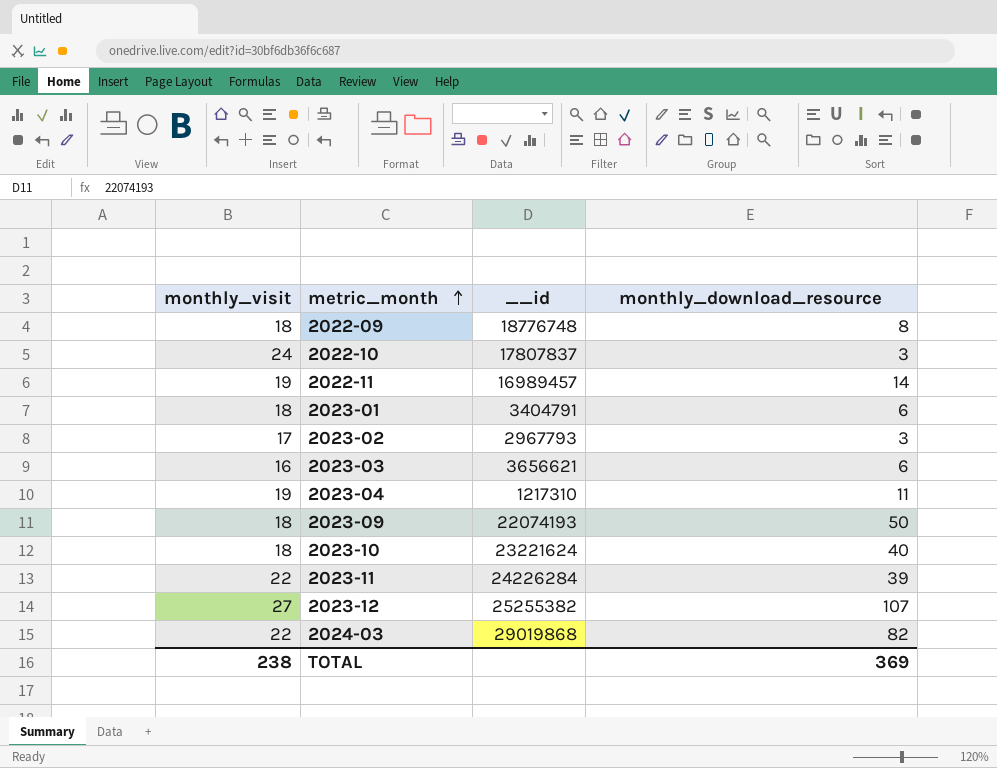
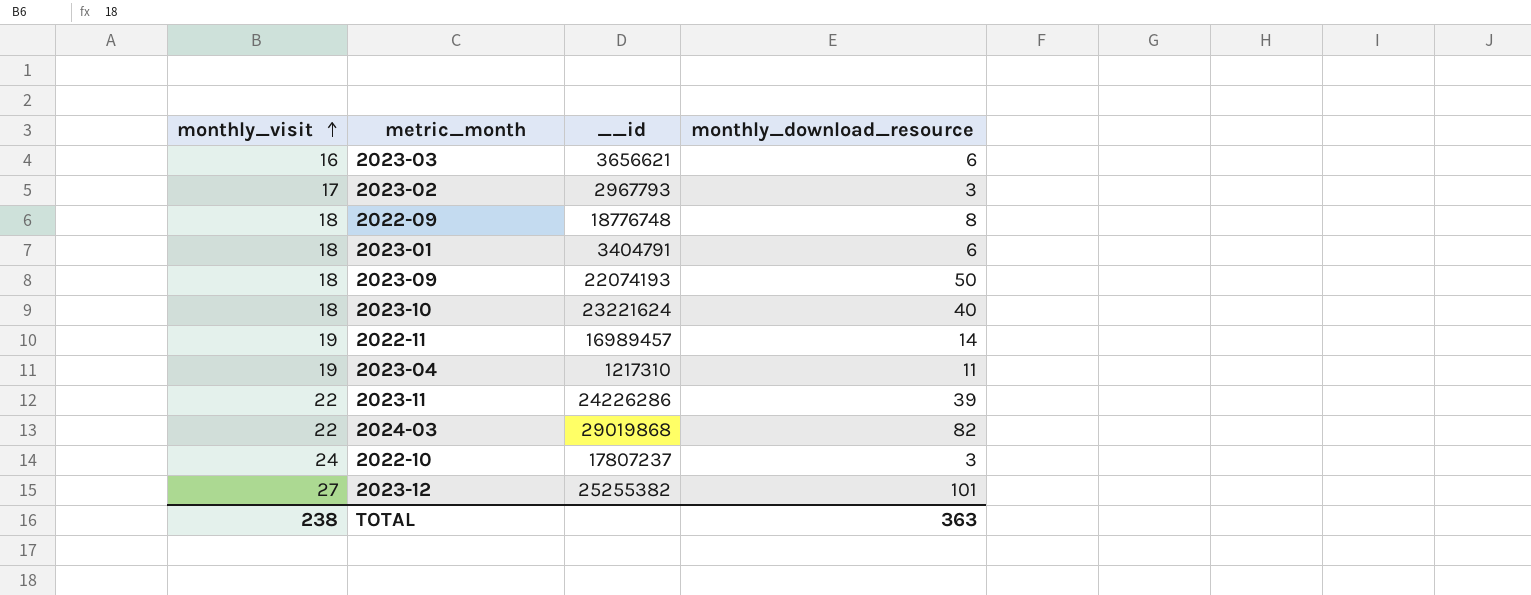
row order: metric_month ascending -> monthly_visit ascending
2023-11 | __id: 24226284 -> 24226286
2022-10 | __id: 17807837 -> 17807237
2023-12 | monthly_download_resource: 107 -> 101
TOTAL | monthly_download_resource: 369 -> 363

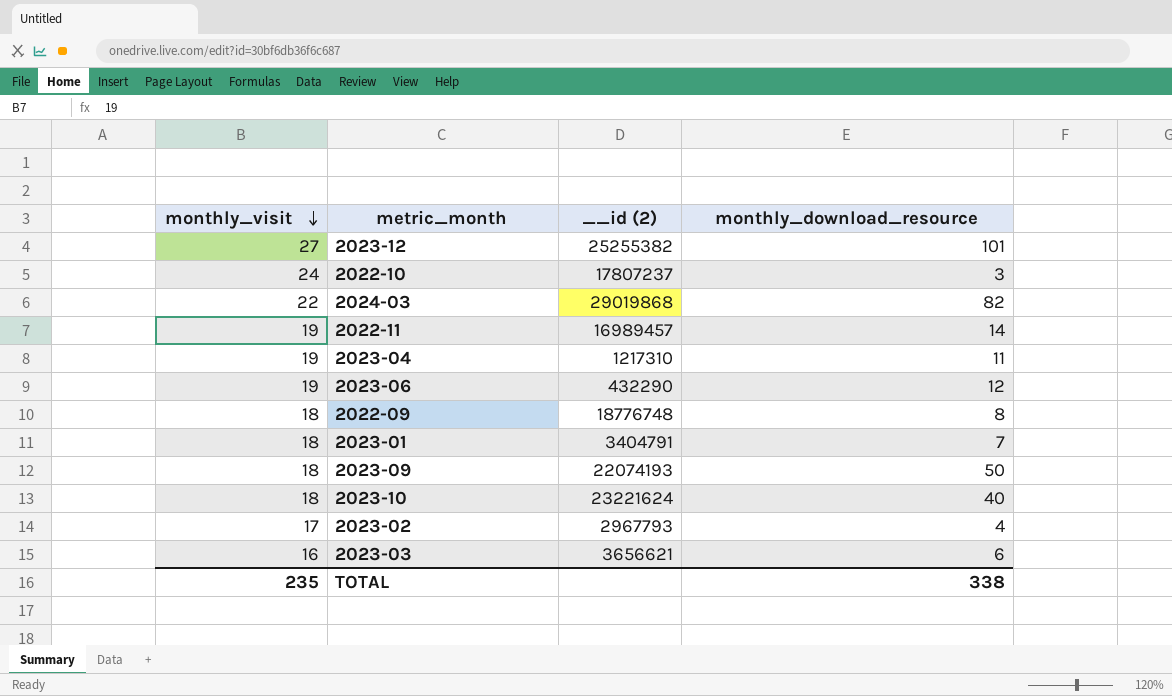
row order: monthly_visit ascending -> monthly_visit descending
column name: __id -> __id (2)
row 2023-11: 22 | 24226286 | 39 -> none
row 2023-06: none -> 19 | 432290 | 12
2023-01 | monthly_download_resource: 6 -> 7
2023-02 | monthly_download_resource: 3 -> 4
TOTAL | monthly_visit: 238 -> 235
TOTAL | monthly_download_resource: 363 -> 338

